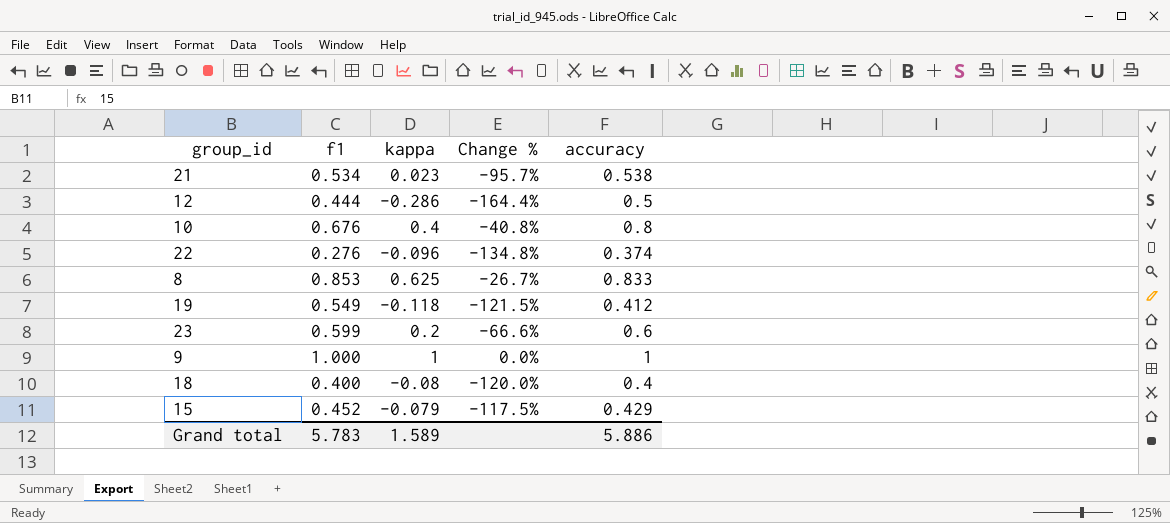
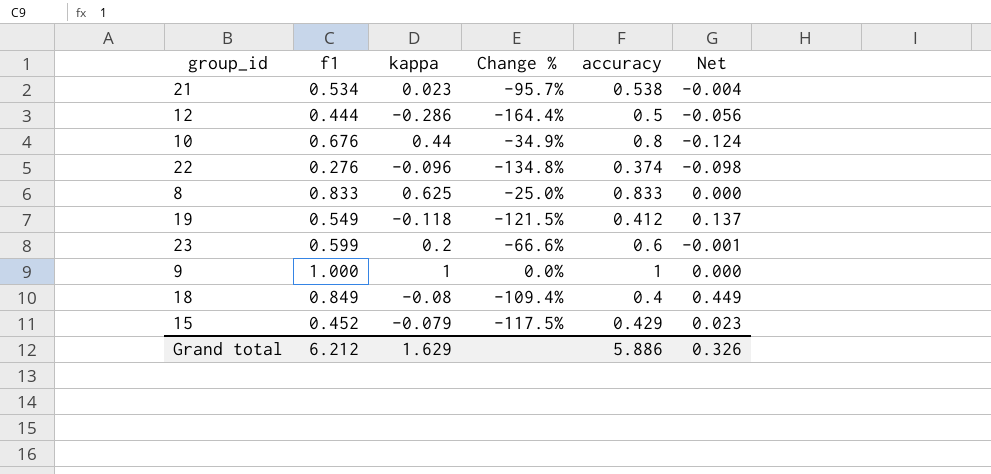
column Net | formula: none -> [f1] - [accuracy]
10 | kappa: 0.4 -> 0.44
10 | Change %: -40.8% -> -34.9%
8 | f1: 0.853 -> 0.833
8 | Change %: -26.7% -> -25.0%
18 | f1: 0.400 -> 0.849
18 | Change %: -120.0% -> -109.4%
Grand total | f1: 5.783 -> 6.212
Grand total | kappa: 1.589 -> 1.629

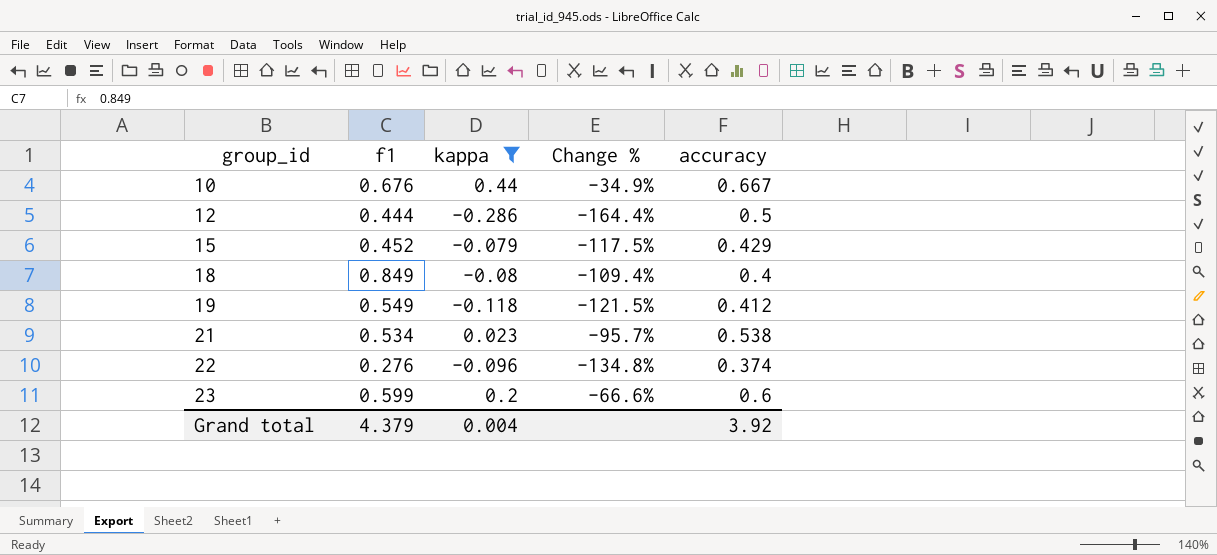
filter: none -> kappa <= 0.44
row order: none -> group_id ascending
column Net | formula: [f1] - [accuracy] -> none
10 | accuracy: 0.8 -> 0.667
Grand total | f1: 6.212 -> 4.379
Grand total | kappa: 1.629 -> 0.004
Grand total | accuracy: 5.886 -> 3.92

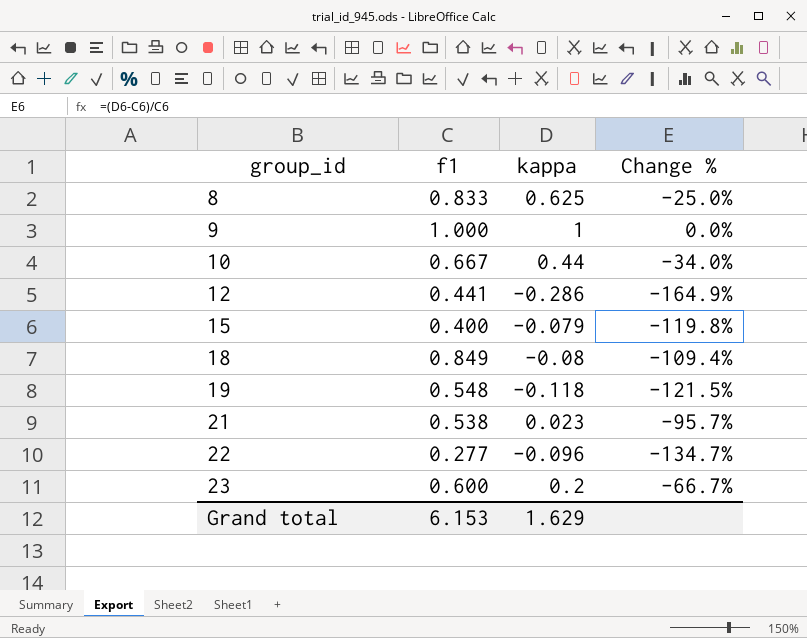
filter: kappa <= 0.44 -> none
column accuracy | position: 5 -> none
10 | f1: 0.676 -> 0.667
10 | Change %: -34.9% -> -34.0%
12 | f1: 0.444 -> 0.441
12 | Change %: -164.4% -> -164.9%
15 | f1: 0.452 -> 0.400
15 | Change %: -117.5% -> -119.8%
19 | f1: 0.549 -> 0.548
21 | f1: 0.534 -> 0.538
22 | f1: 0.276 -> 0.277
22 | Change %: -134.8% -> -134.7%
23 | f1: 0.599 -> 0.600
23 | Change %: -66.6% -> -66.7%
Grand total | f1: 4.379 -> 6.153
Grand total | kappa: 0.004 -> 1.629

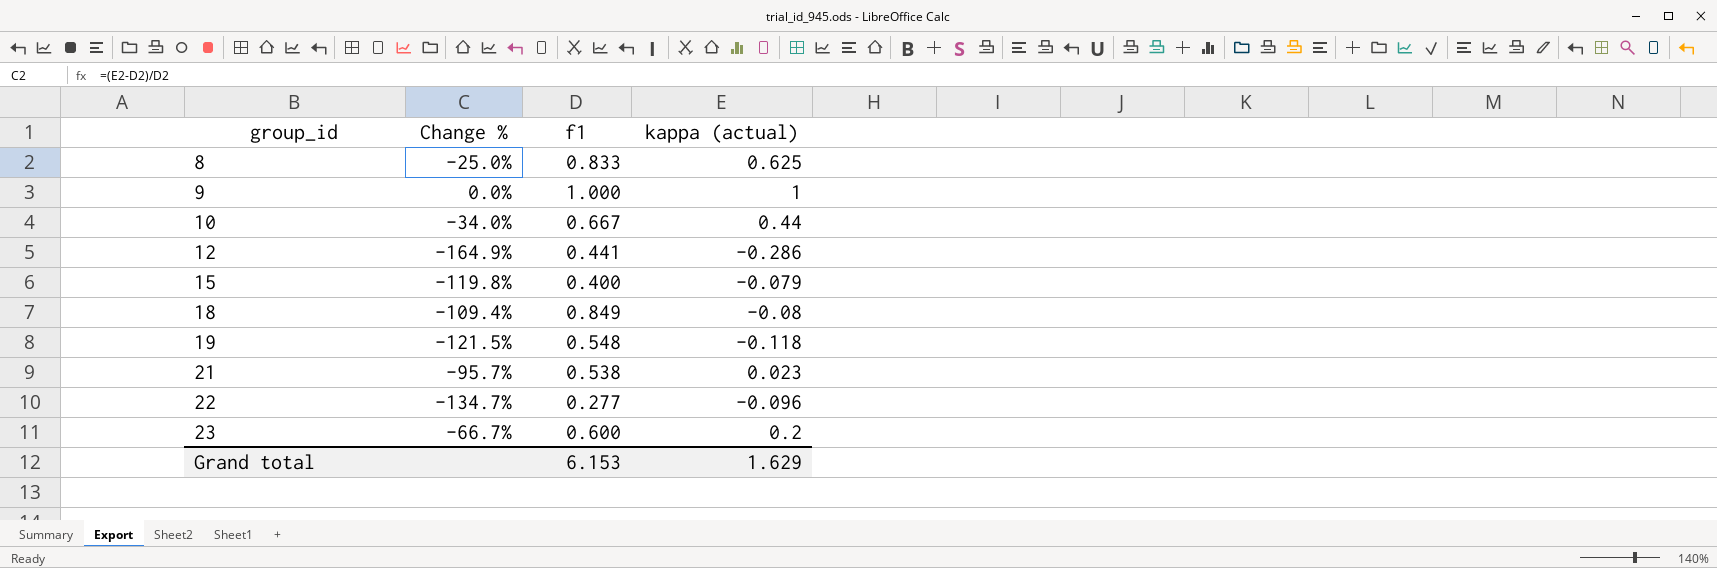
column Change % | position: 4 -> 2
column name: kappa -> kappa (actual)

